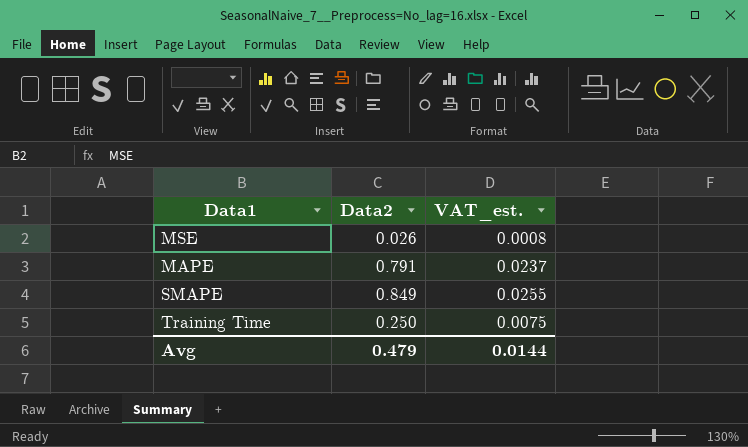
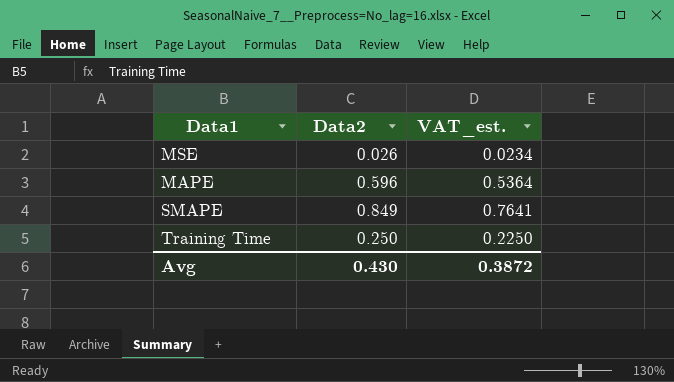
column VAT_est. | formula: [Data2] * 0.03 -> [Data2] * 0.9
MAPE | Data2: 0.791 -> 0.596
Avg | Data2: 0.479 -> 0.430
Avg | VAT_est.: 0.0144 -> 0.3872

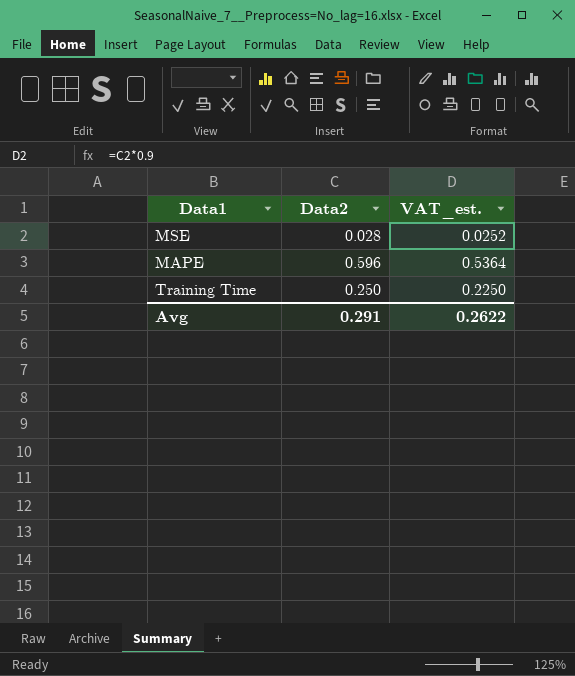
row SMAPE: 0.849 | 0.7641 -> none
MSE | Data2: 0.026 -> 0.028
MSE | VAT_est.: 0.0234 -> 0.0252
Avg | Data2: 0.430 -> 0.291
Avg | VAT_est.: 0.3872 -> 0.2622

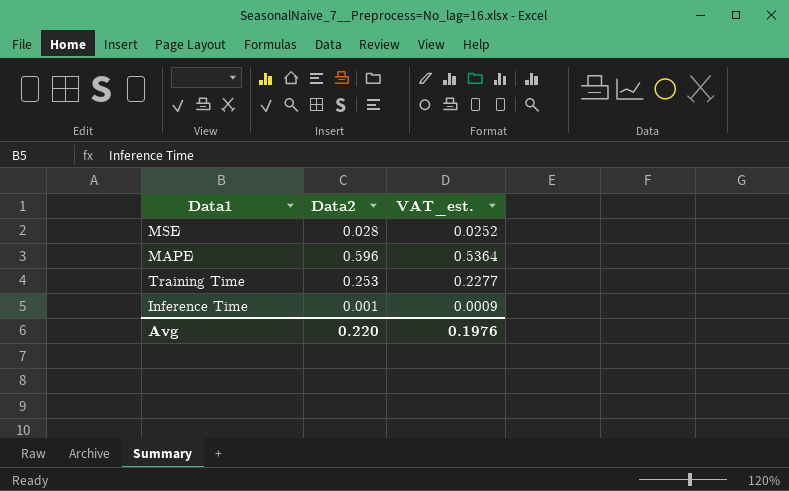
Training Time | Data2: 0.250 -> 0.253
Training Time | VAT_est.: 0.2250 -> 0.2277
row Inference Time: none -> 0.001 | 0.0009
Avg | Data2: 0.291 -> 0.220
Avg | VAT_est.: 0.2622 -> 0.1976

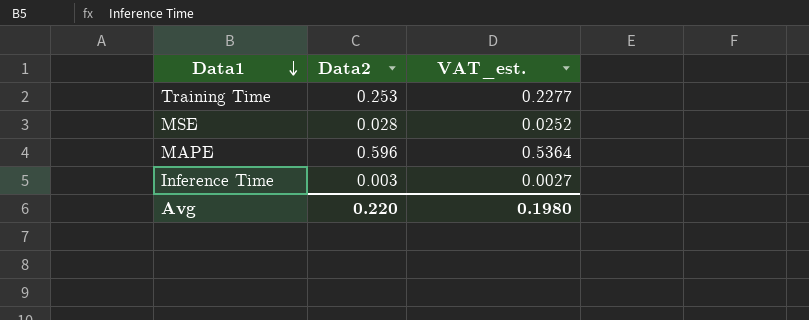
row order: none -> Data1 descending
Inference Time | Data2: 0.001 -> 0.003
Inference Time | VAT_est.: 0.0009 -> 0.0027
Avg | VAT_est.: 0.1976 -> 0.1980

